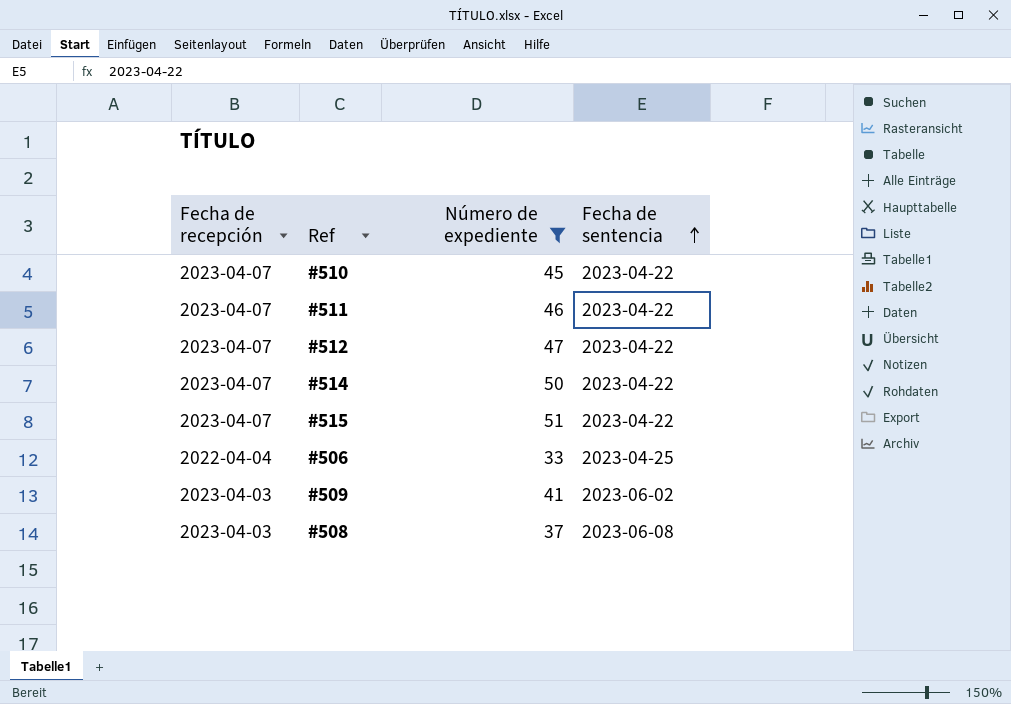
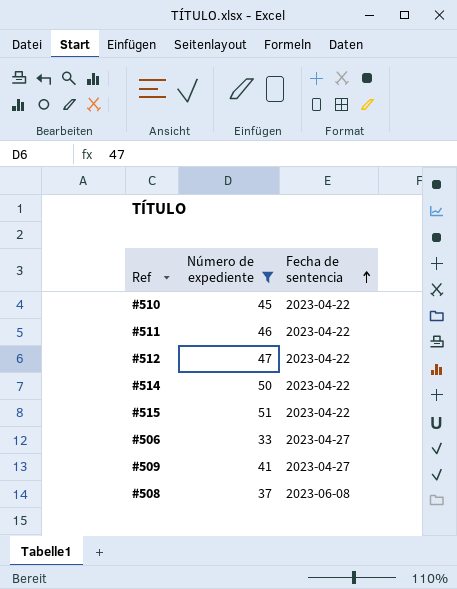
column Fecha de recepción | position: 1 -> none
#506 | Fecha de sentencia: 2023-04-25 -> 2023-04-27
#509 | Fecha de sentencia: 2023-06-02 -> 2023-04-27

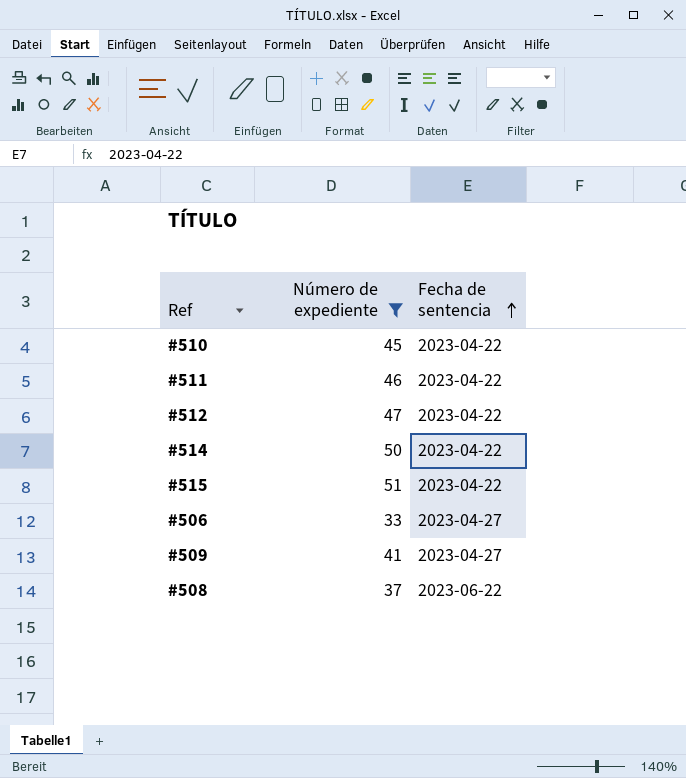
#508 | Fecha de sentencia: 2023-06-08 -> 2023-06-22

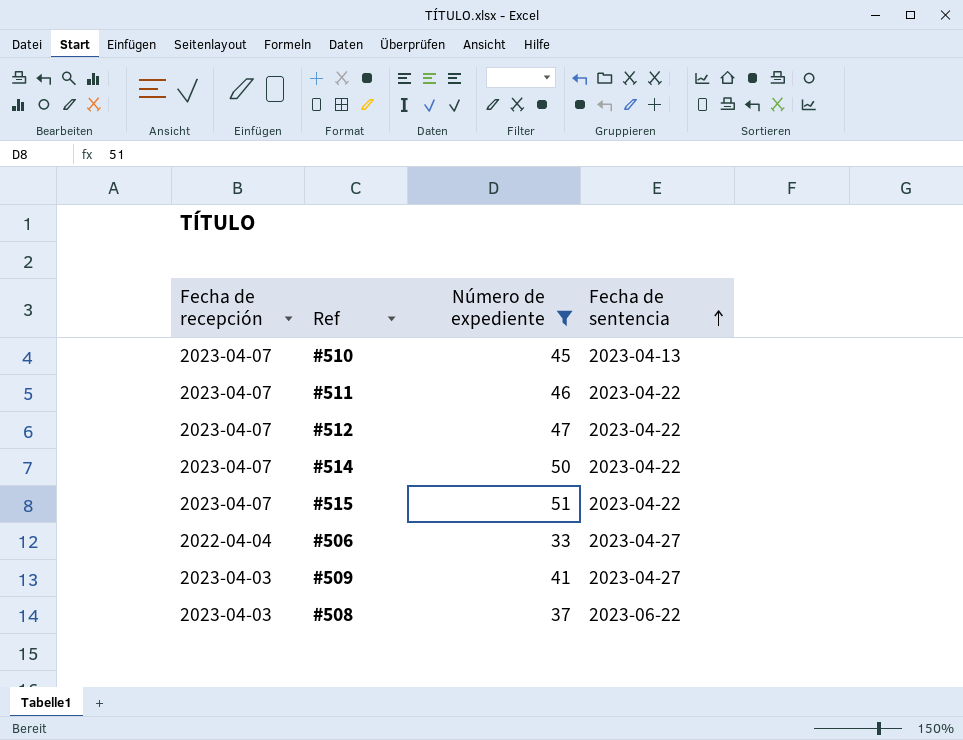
column Fecha de recepción | position: none -> 1
#510 | Fecha de sentencia: 2023-04-22 -> 2023-04-13

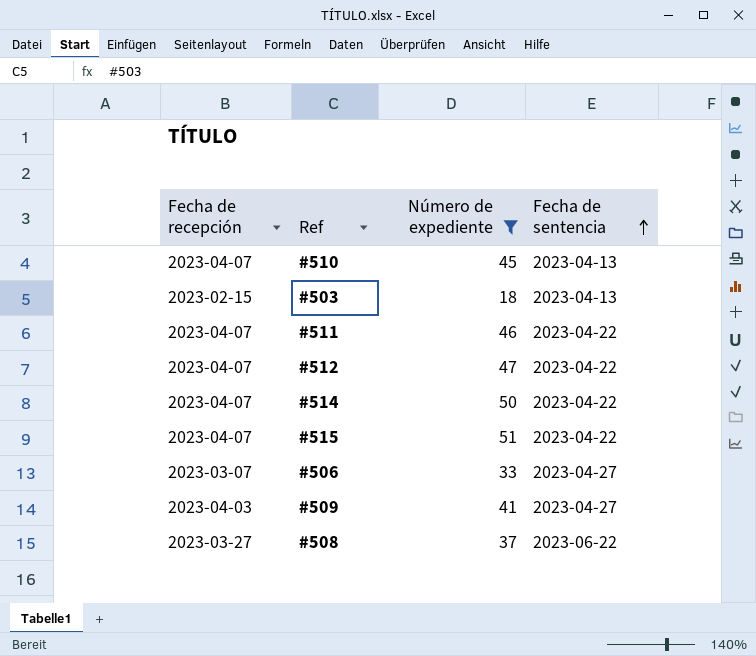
row #503: none -> 2023-02-15 | 18 | 2023-04-13
#506 | Fecha de recepción: 2022-04-04 -> 2023-03-07
#508 | Fecha de recepción: 2023-04-03 -> 2023-03-27

